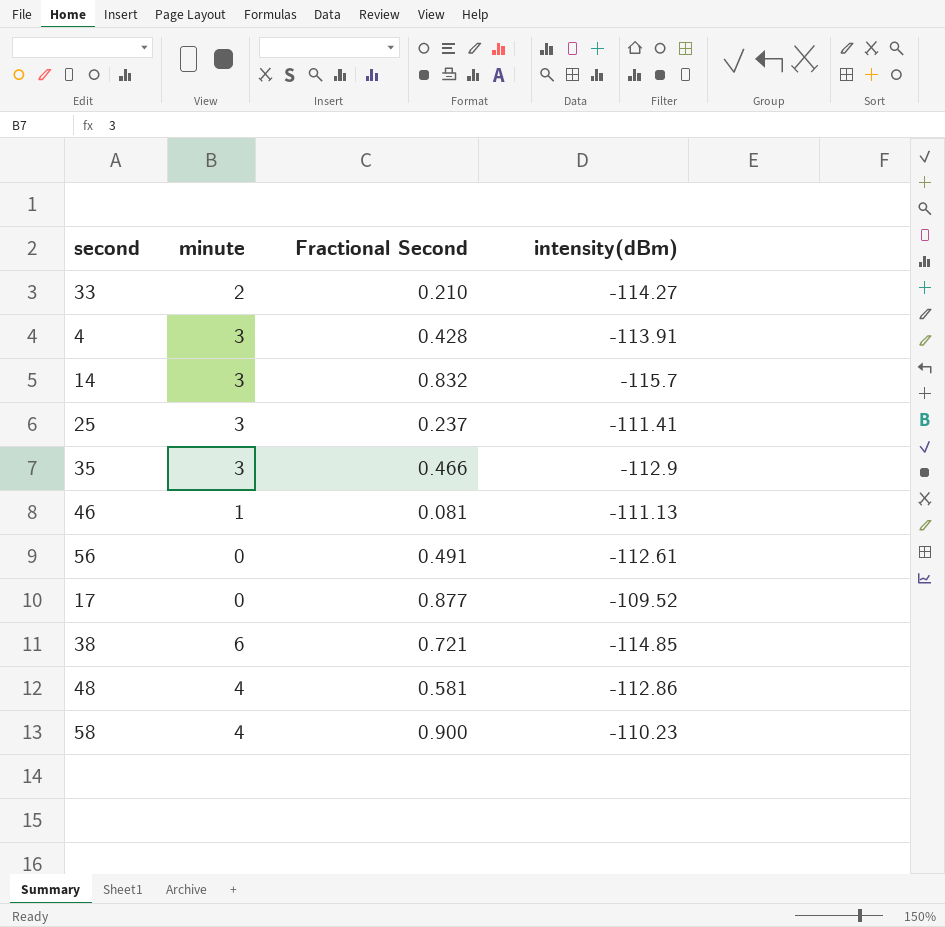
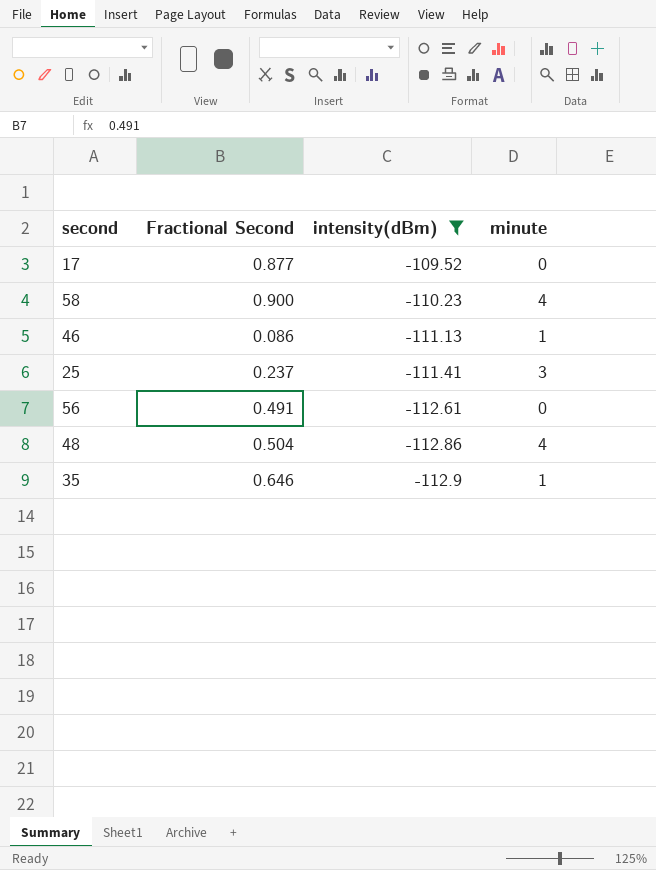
filter: none -> intensity(dBm) >= -112.9
row order: none -> intensity(dBm) descending
column minute | position: 2 -> 4
46 | Fractional Second: 0.081 -> 0.086
48 | Fractional Second: 0.581 -> 0.504
35 | Fractional Second: 0.466 -> 0.646
35 | minute: 3 -> 1

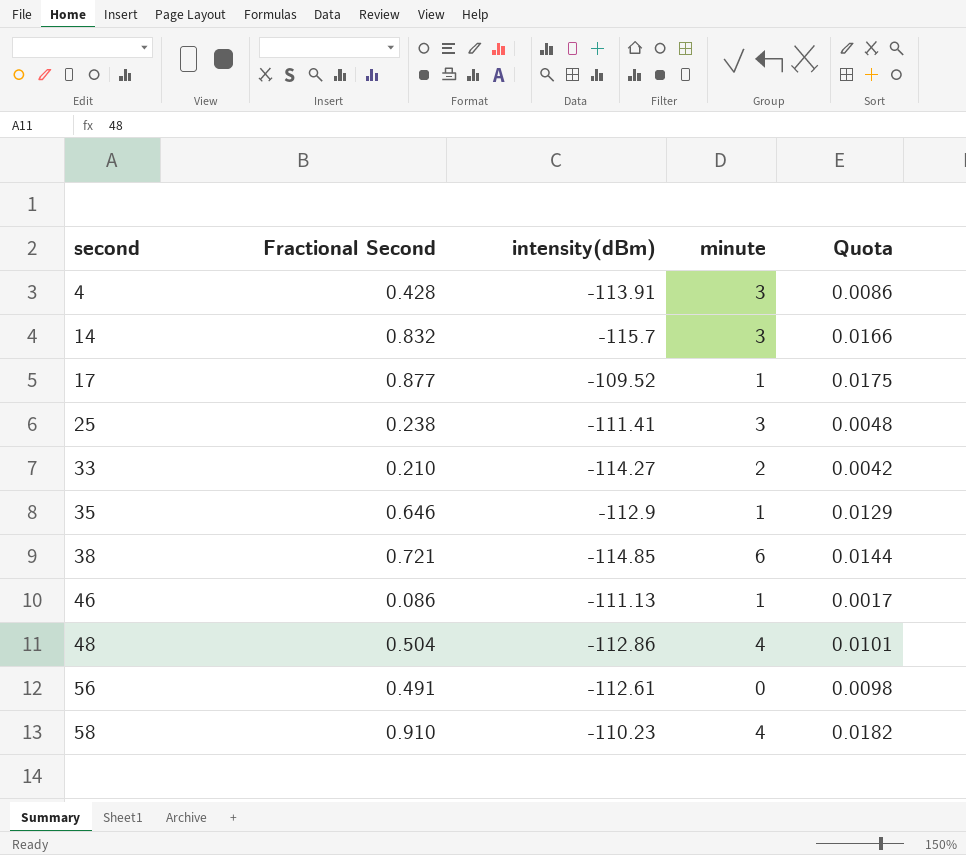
filter: intensity(dBm) >= -112.9 -> none
row order: intensity(dBm) descending -> second ascending
column Quota | formula: none -> [Fractional Second] * 0.02
17 | minute: 0 -> 1
25 | Fractional Second: 0.237 -> 0.238
58 | Fractional Second: 0.900 -> 0.910

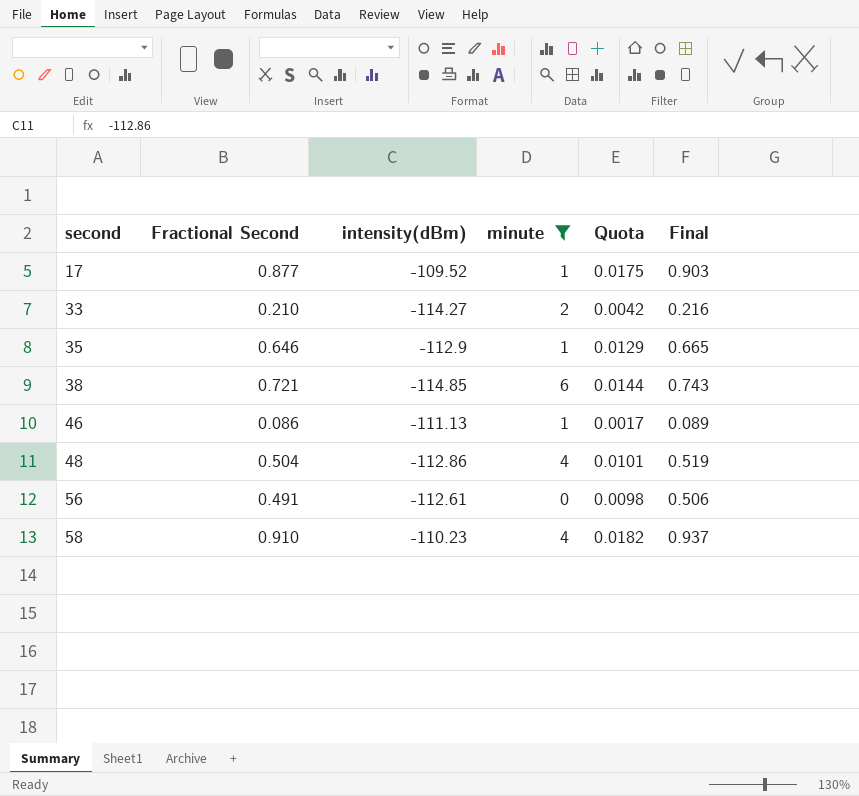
filter: none -> minute != 3
column Final | formula: none -> [Fractional Second] * 1.03

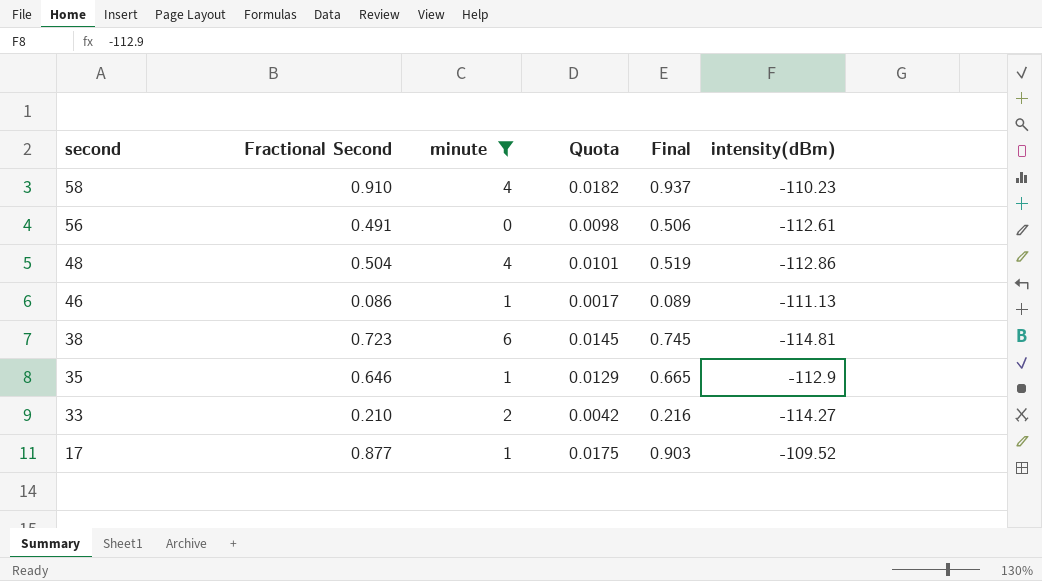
row order: second ascending -> second descending
column intensity(dBm) | position: 3 -> 6
38 | Fractional Second: 0.721 -> 0.723
38 | Quota: 0.0144 -> 0.0145
38 | Final: 0.743 -> 0.745
38 | intensity(dBm): -114.85 -> -114.81

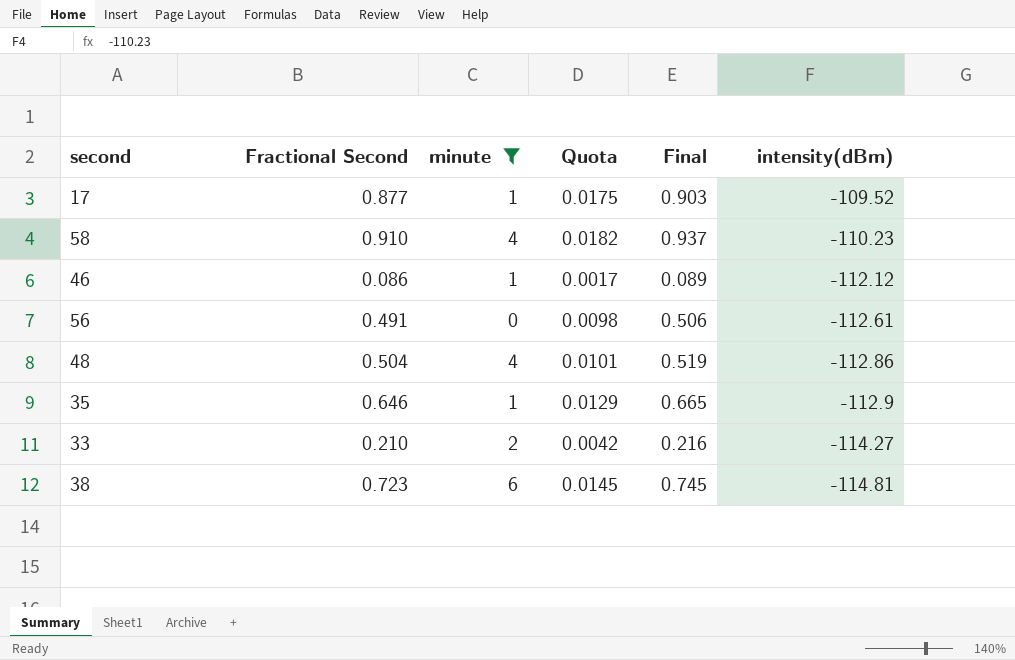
row order: second descending -> intensity(dBm) descending
46 | intensity(dBm): -111.13 -> -112.12

